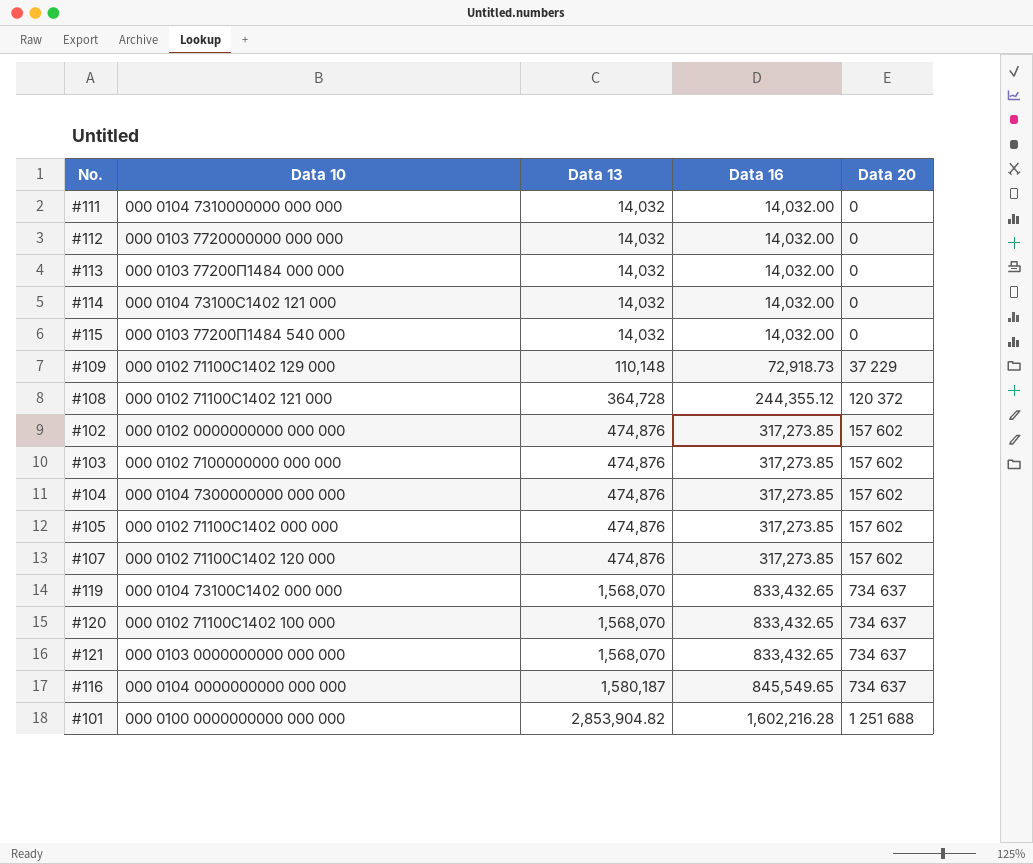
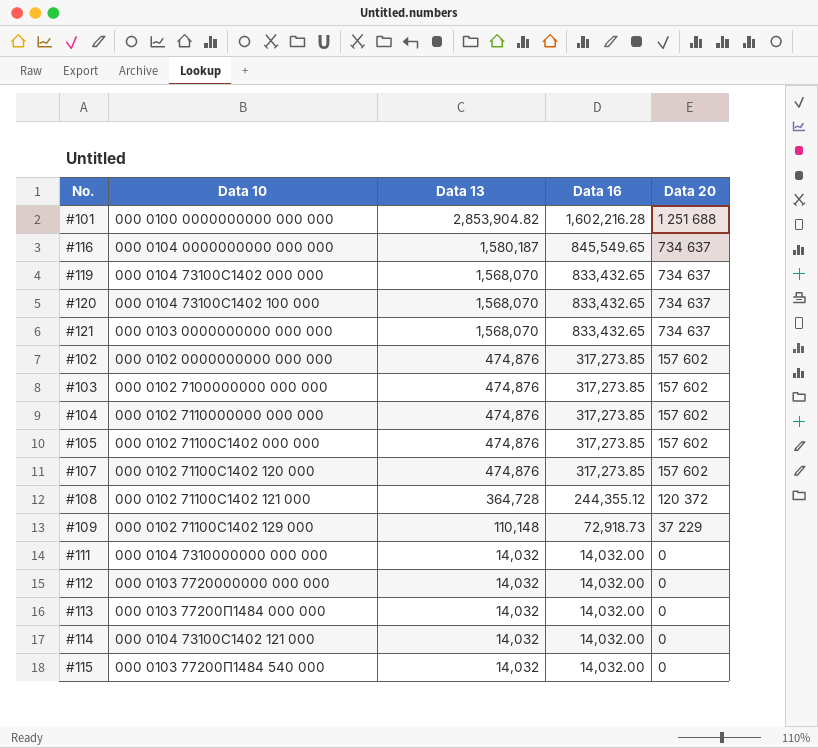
row order: Data 13 ascending -> Data 13 descending
#120 | Data 10: 000 0102 71100С1402 100 000 -> 000 0104 73100С1402 100 000
#104 | Data 10: 000 0104 7300000000 000 000 -> 000 0102 7110000000 000 000

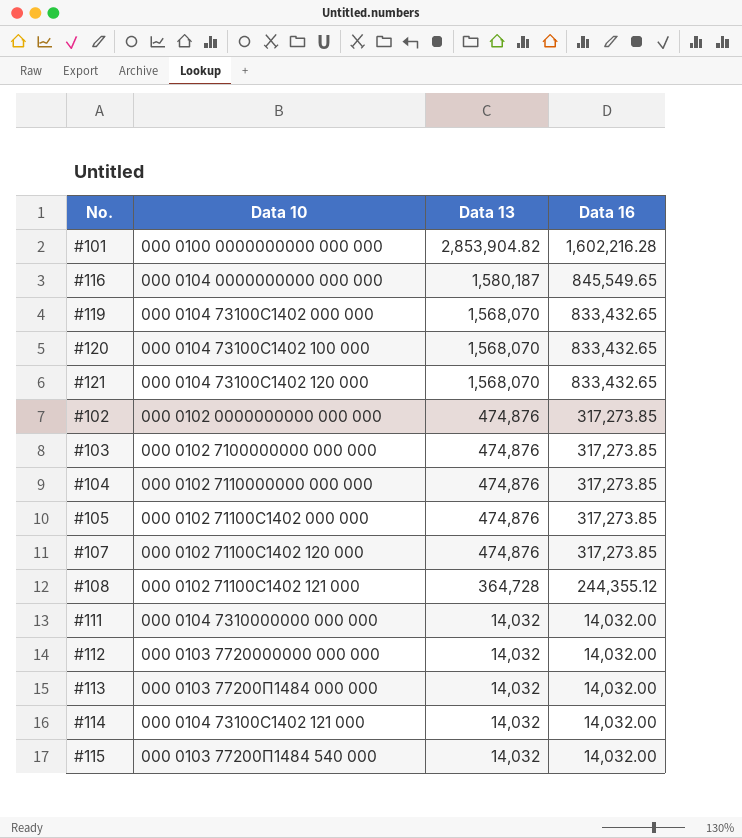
column Data 20 | position: 5 -> none
row #109: 000 0102 71100С1402 129 000 | 110,148 | 72,918.73 | 37 229 -> none
#121 | Data 10: 000 0103 0000000000 000 000 -> 000 0104 73100С1402 120 000

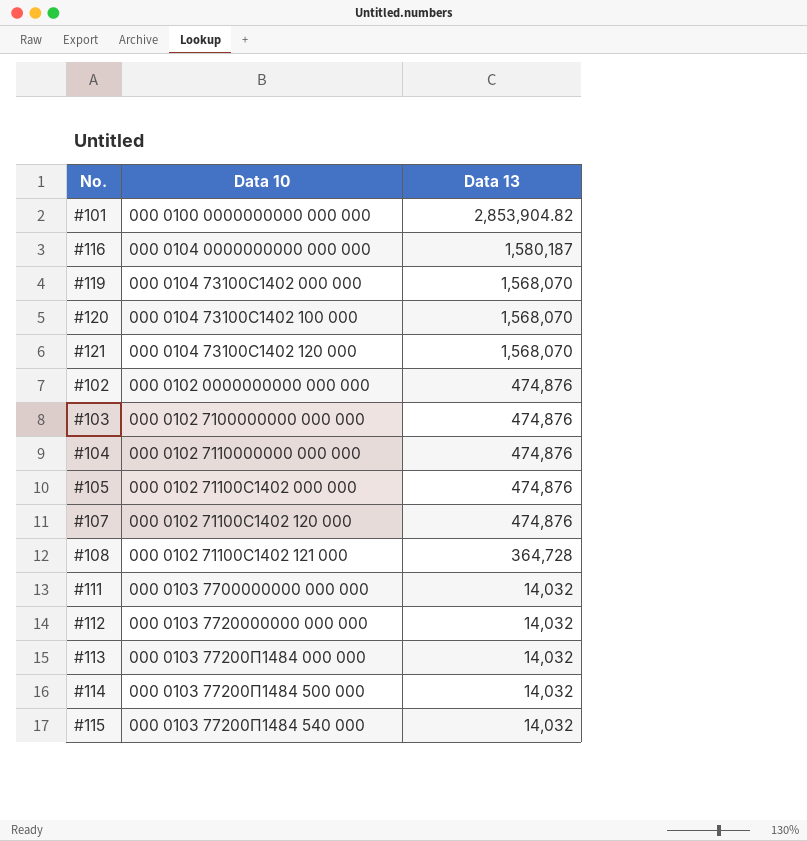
column Data 16 | position: 4 -> none
#111 | Data 10: 000 0104 7310000000 000 000 -> 000 0103 7700000000 000 000
#114 | Data 10: 000 0104 73100С1402 121 000 -> 000 0103 77200П1484 500 000

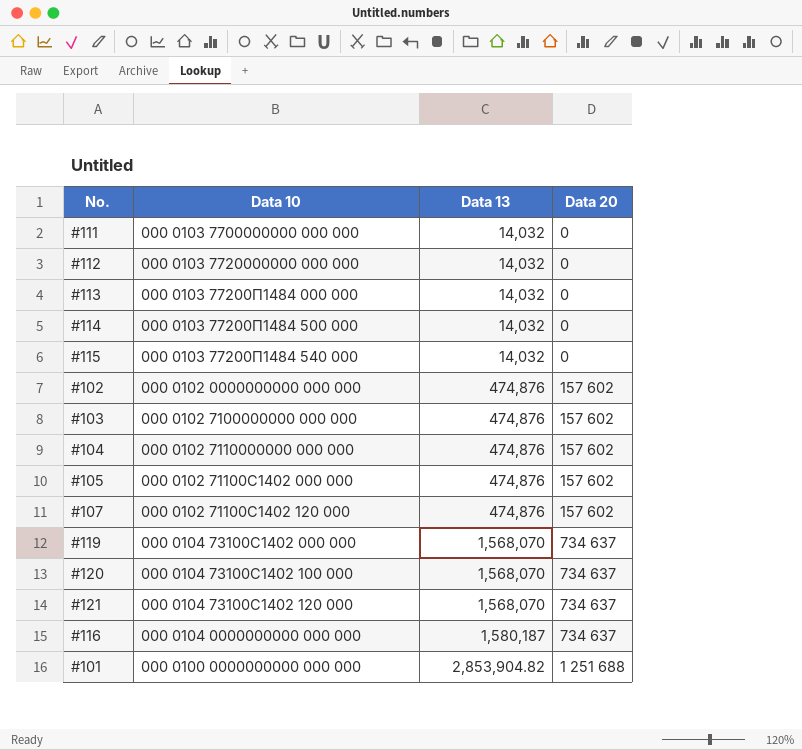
row order: Data 13 descending -> Data 13 ascending
column Data 20 | position: none -> 4
row #108: 000 0102 71100С1402 121 000 | 364,728 -> none

